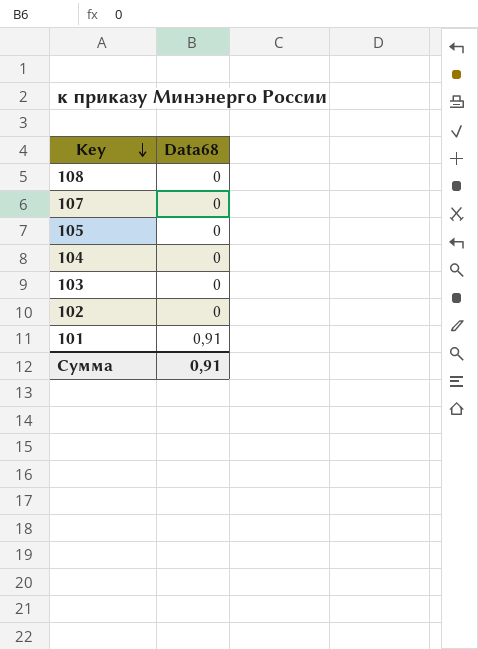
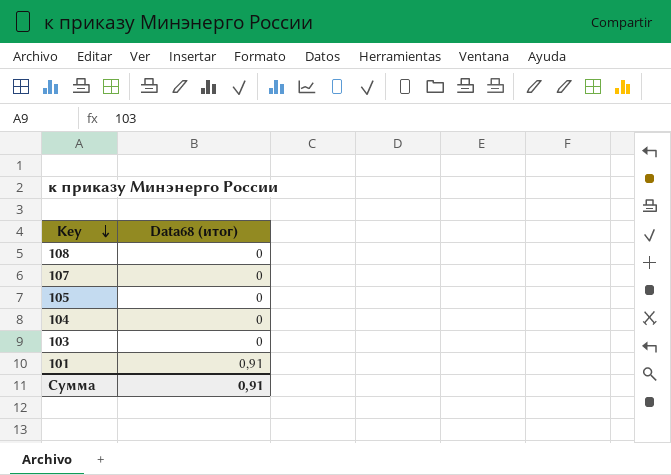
column name: Data68 -> Data68 (итог)
row 102: 0 -> none

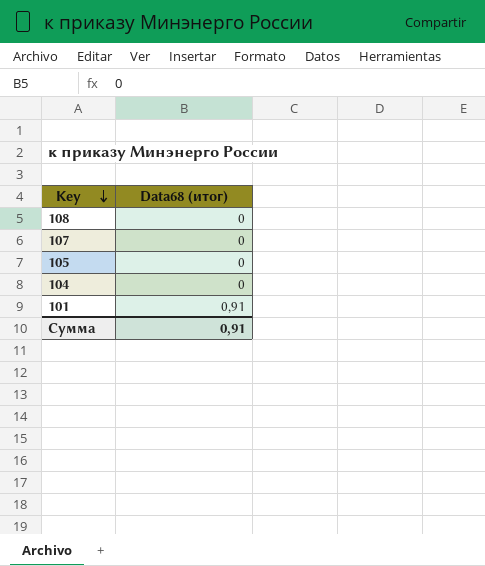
row 103: 0 -> none

